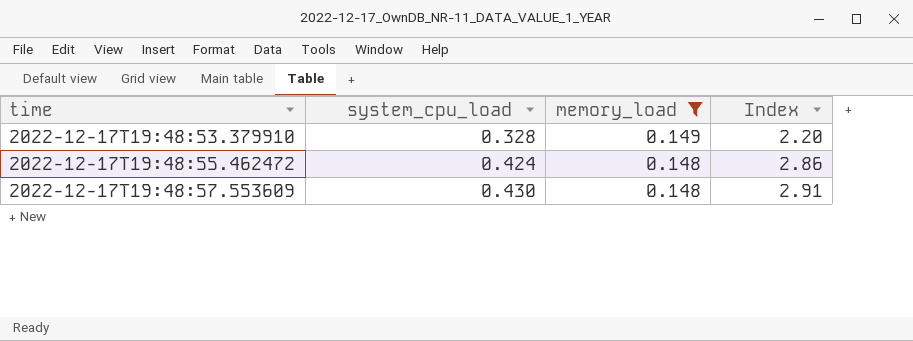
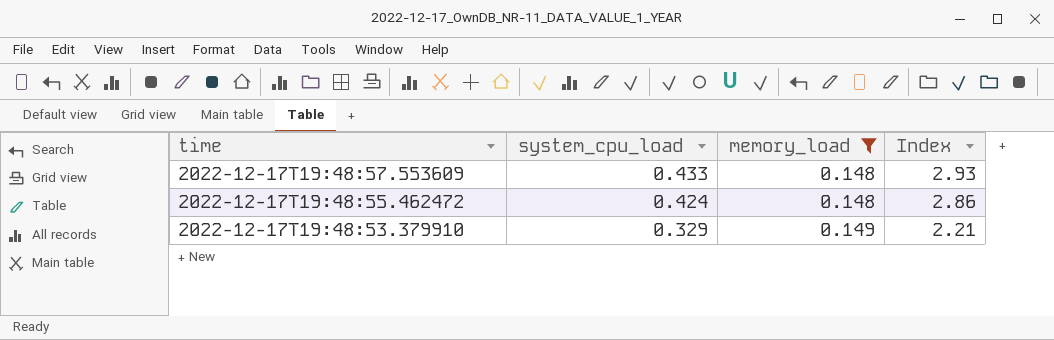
row order: time ascending -> time descending
2022-12-17T19:48:57.553609 | system_cpu_load: 0.430 -> 0.433
2022-12-17T19:48:57.553609 | Index: 2.91 -> 2.93
2022-12-17T19:48:53.379910 | system_cpu_load: 0.328 -> 0.329
2022-12-17T19:48:53.379910 | Index: 2.20 -> 2.21

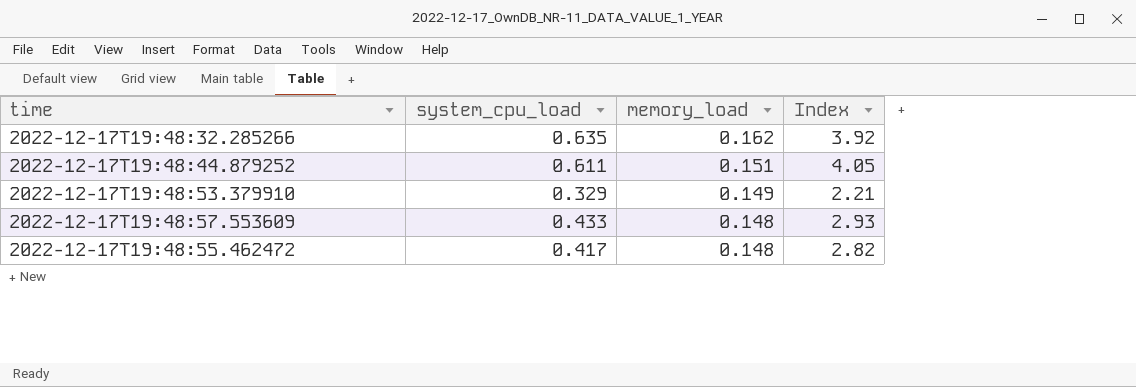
filter: memory_load <= 0.149 -> none
row order: time descending -> memory_load descending
2022-12-17T19:48:55.462472 | system_cpu_load: 0.424 -> 0.417
2022-12-17T19:48:55.462472 | Index: 2.86 -> 2.82

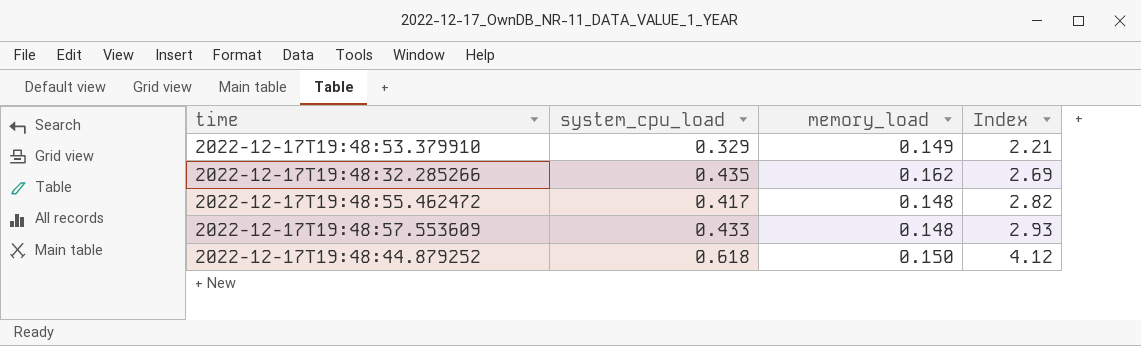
row order: memory_load descending -> Index ascending
2022-12-17T19:48:32.285266 | system_cpu_load: 0.635 -> 0.435
2022-12-17T19:48:32.285266 | Index: 3.92 -> 2.69
2022-12-17T19:48:44.879252 | system_cpu_load: 0.611 -> 0.618
2022-12-17T19:48:44.879252 | memory_load: 0.151 -> 0.150
2022-12-17T19:48:44.879252 | Index: 4.05 -> 4.12

